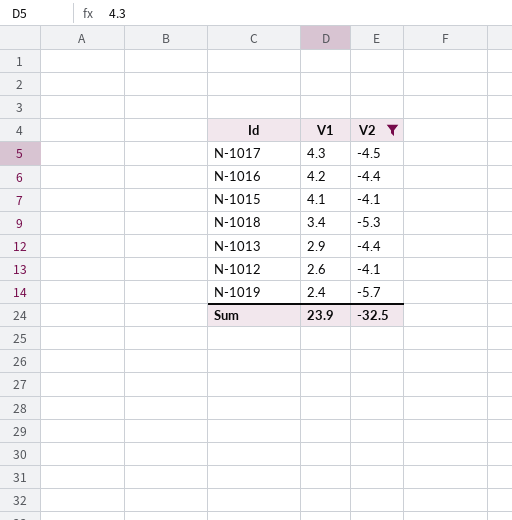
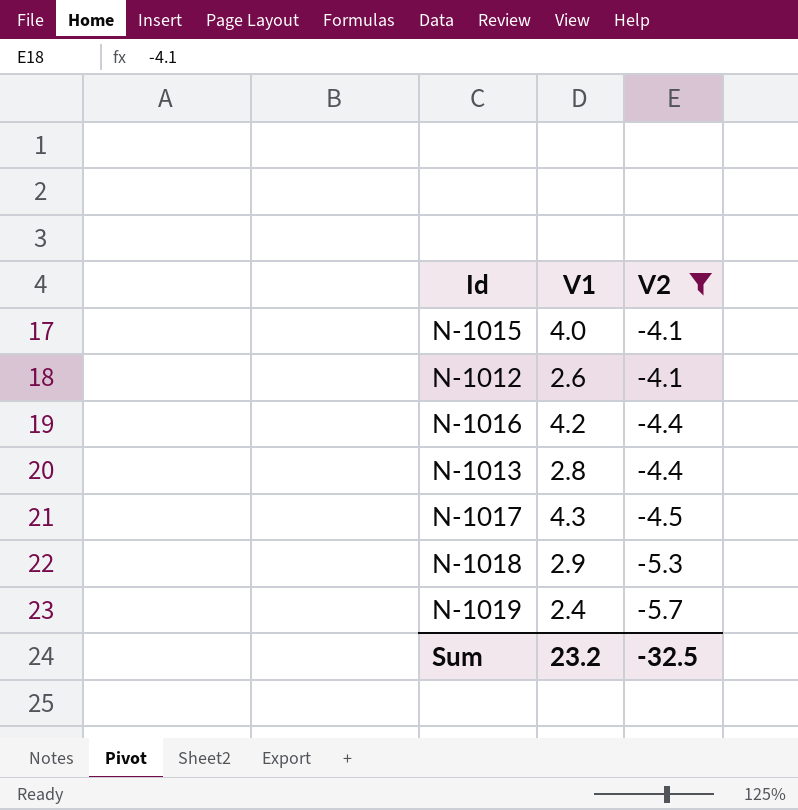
row order: V1 descending -> V2 descending
N-1015 | V1: 4.1 -> 4.0
N-1013 | V1: 2.9 -> 2.8
N-1018 | V1: 3.4 -> 2.9
Sum | V1: 23.9 -> 23.2

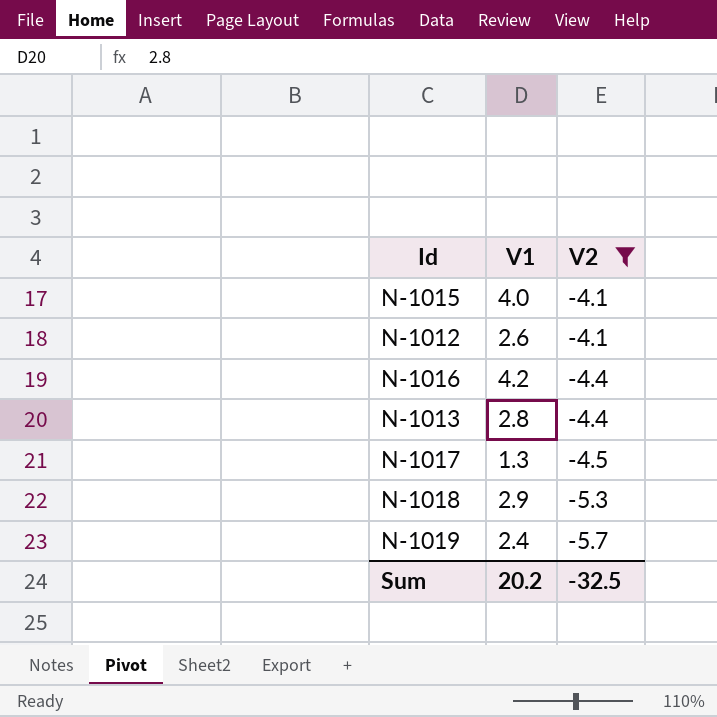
N-1017 | V1: 4.3 -> 1.3
Sum | V1: 23.2 -> 20.2

